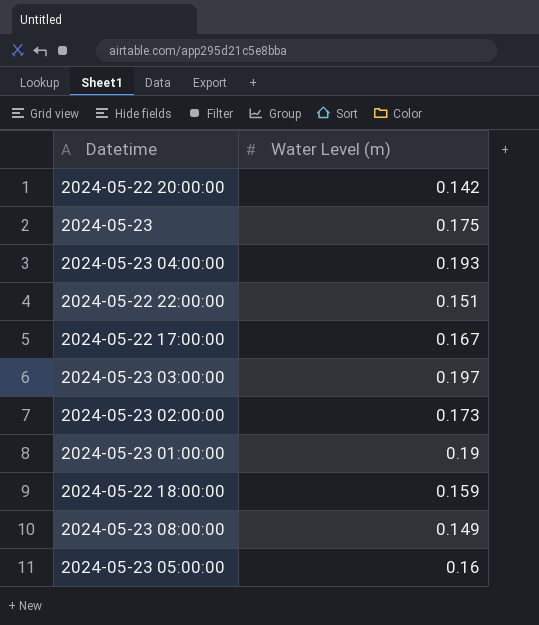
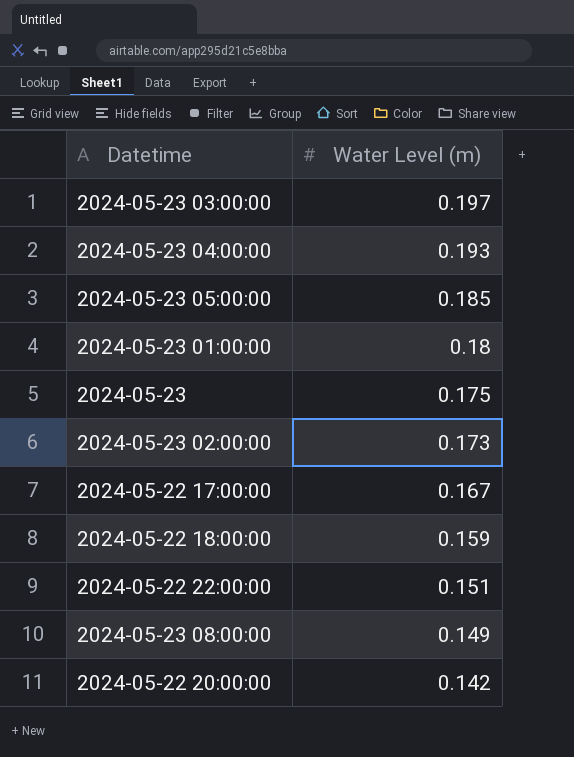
row order: none -> Water Level (m) descending
2024-05-23 05:00:00 | Water Level (m): 0.16 -> 0.185
2024-05-23 01:00:00 | Water Level (m): 0.19 -> 0.18

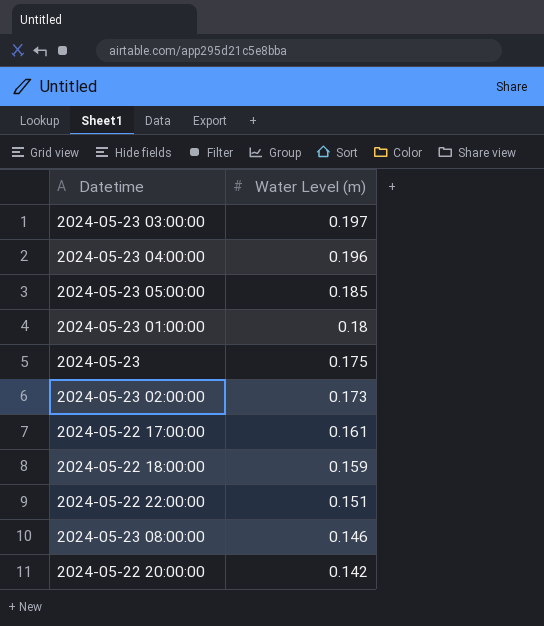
2024-05-23 04:00:00 | Water Level (m): 0.193 -> 0.196
2024-05-22 17:00:00 | Water Level (m): 0.167 -> 0.161
2024-05-23 08:00:00 | Water Level (m): 0.149 -> 0.146

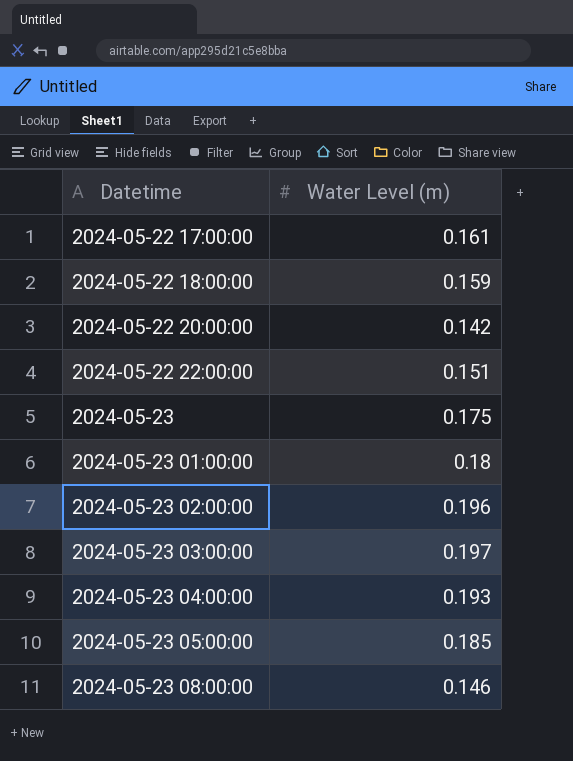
row order: Water Level (m) descending -> Datetime ascending
2024-05-23 02:00:00 | Water Level (m): 0.173 -> 0.196
2024-05-23 04:00:00 | Water Level (m): 0.196 -> 0.193

